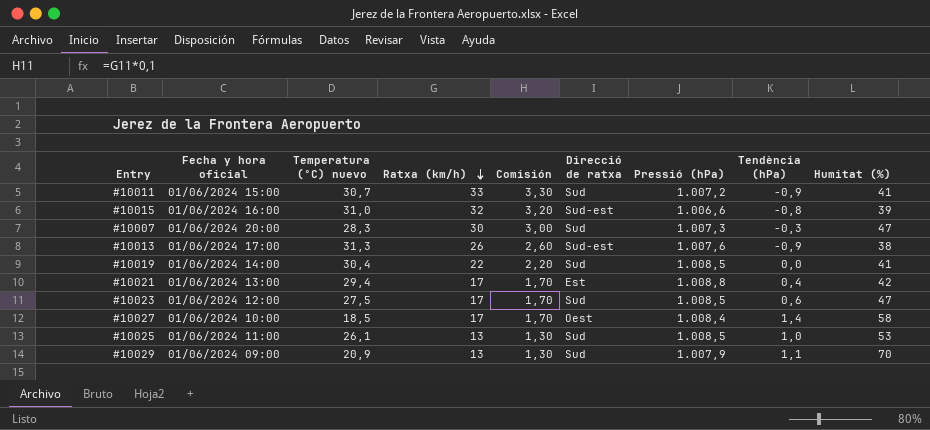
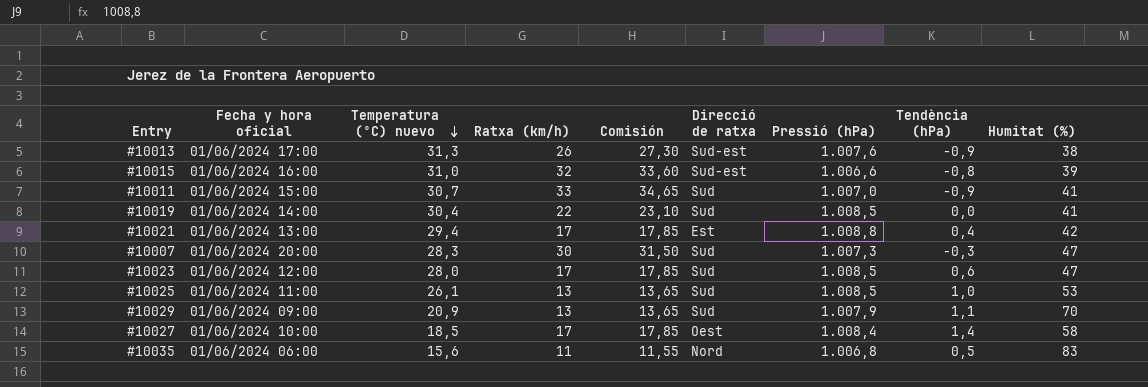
row order: Ratxa (km/h) descending -> Temperatura (ºC) nuevo descending
column Comisión | formula: [Ratxa (km/h)] * 0,1 -> [Ratxa (km/h)] * 1,05
#10011 | Pressió (hPa): 1.007,2 -> 1.007,0
#10023 | Temperatura (ºC) nuevo: 27,5 -> 28,0
row #10035: none -> 01/06/2024 06:00 | 15,6 | 11 | 11,55 | Nord | 1.006,8 | 0,5 | 83

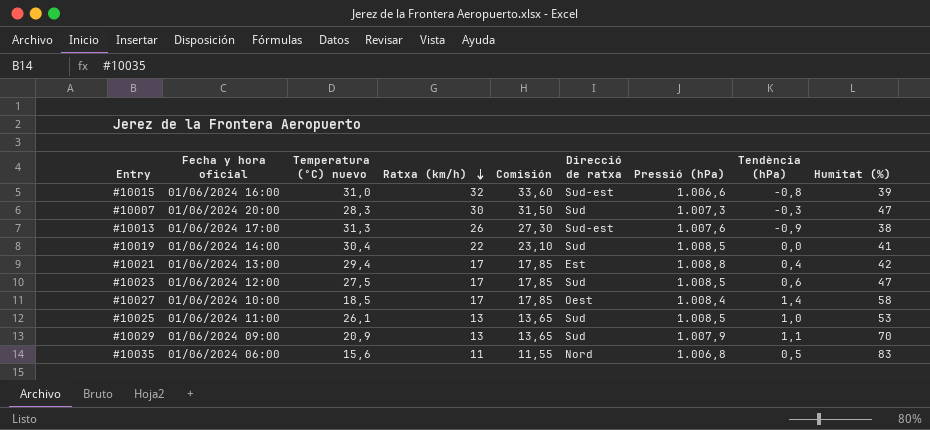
row order: Temperatura (ºC) nuevo descending -> Ratxa (km/h) descending
row #10011: 01/06/2024 15:00 | 30,7 | 33 | 34,65 | Sud | 1.007,0 | -0,9 | 41 -> none
#10023 | Temperatura (ºC) nuevo: 28,0 -> 27,5

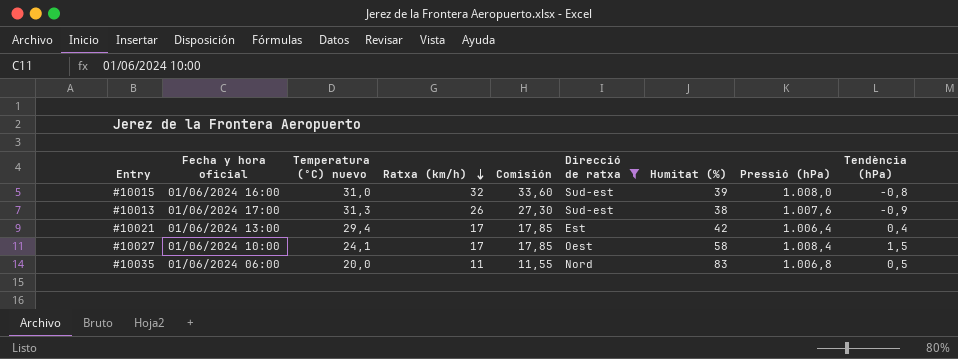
filter: none -> Direcció de ratxa != Sud
column Humitat (%) | position: 9 -> 7
#10015 | Pressió (hPa): 1.006,6 -> 1.008,0
#10021 | Pressió (hPa): 1.008,8 -> 1.006,4
#10027 | Temperatura (ºC) nuevo: 18,5 -> 24,1
#10027 | Tendència (hPa): 1,4 -> 1,5
#10035 | Temperatura (ºC) nuevo: 15,6 -> 20,0

